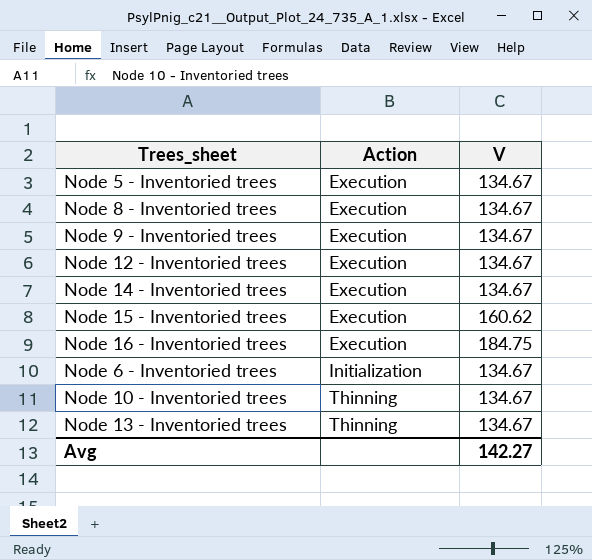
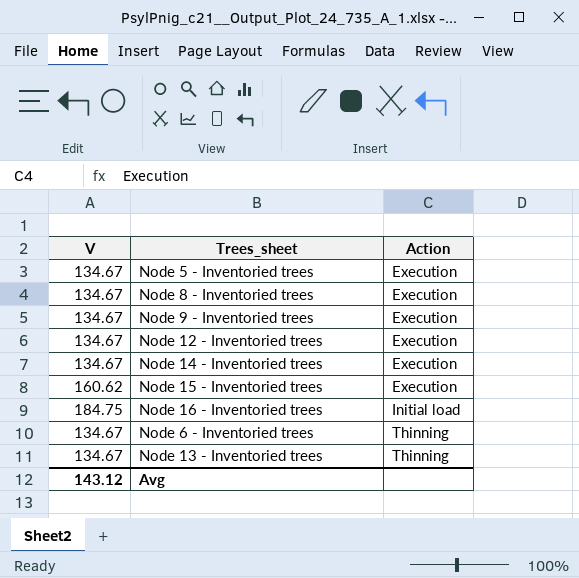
column V | position: 3 -> 1
row Node 10 - Inventoried trees: Thinning | 134.67 -> none
Node 16 - Inventoried trees | Action: Execution -> Initial load
Node 6 - Inventoried trees | Action: Initialization -> Thinning
Avg | V: 142.27 -> 143.12

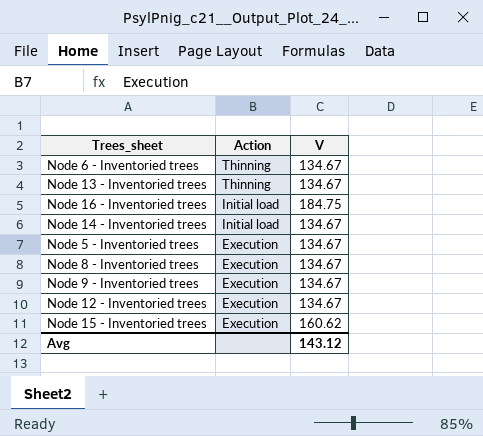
row order: Action ascending -> Action descending
column V | position: 1 -> 3
Node 14 - Inventoried trees | Action: Execution -> Initial load

